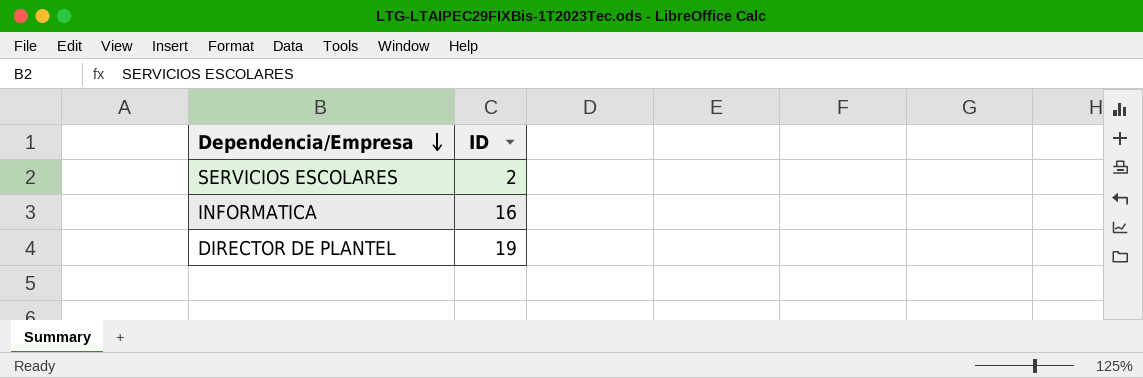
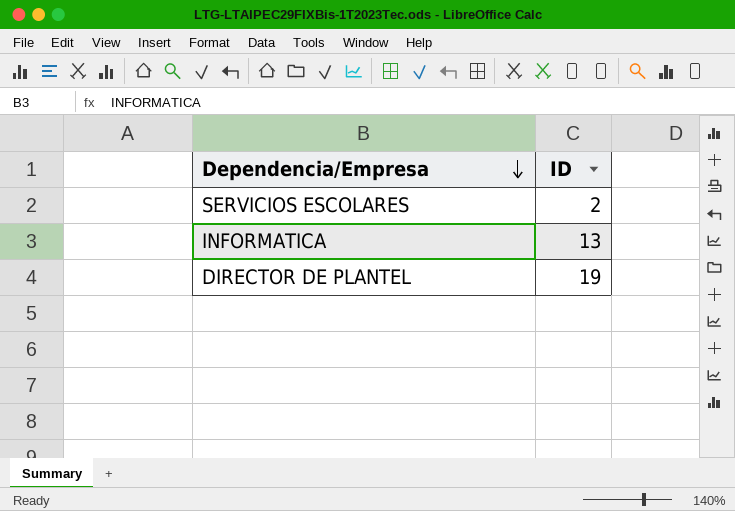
INFORMATICA | ID: 16 -> 13

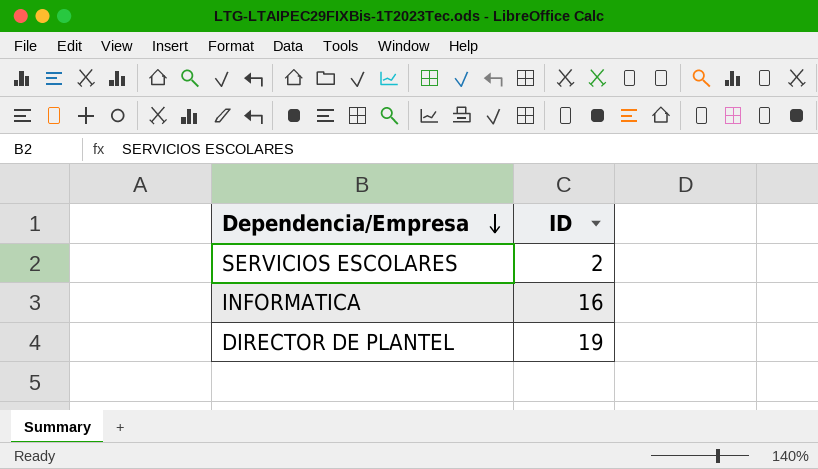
INFORMATICA | ID: 13 -> 16

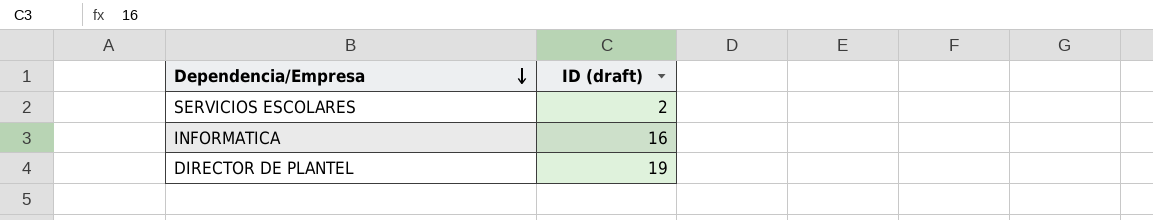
column name: ID -> ID (draft)

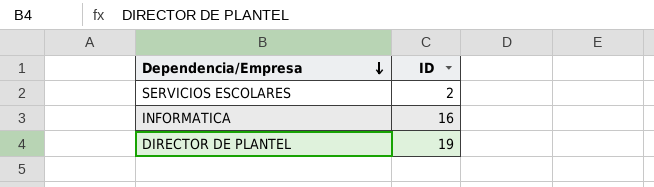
column name: ID (draft) -> ID

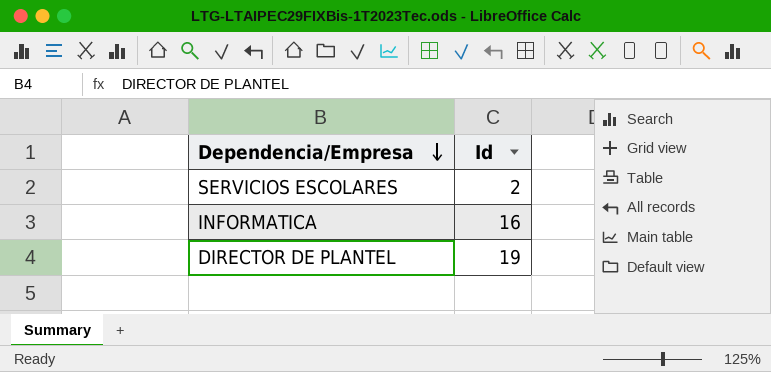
column name: ID -> Id

